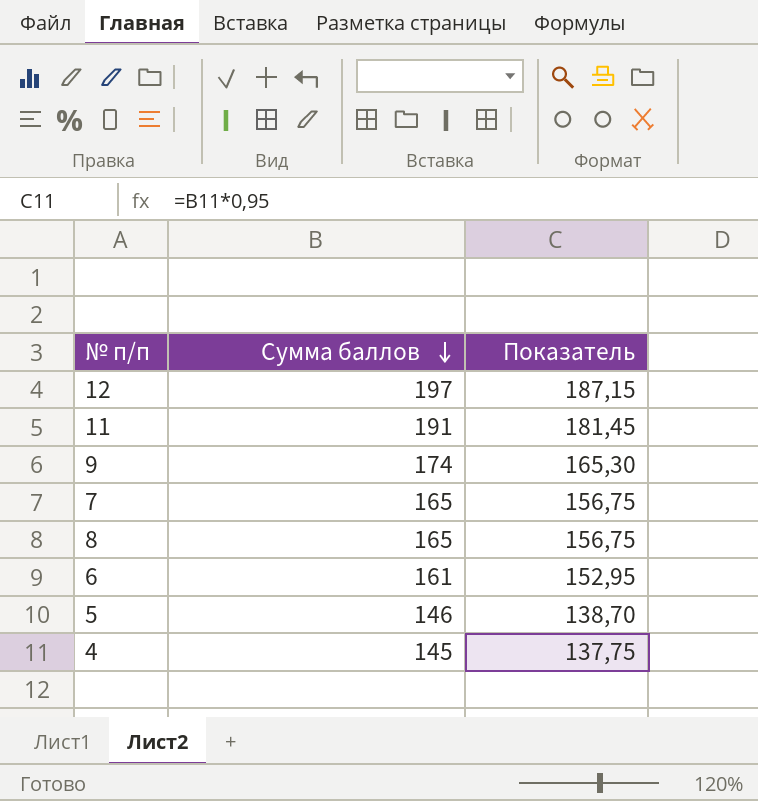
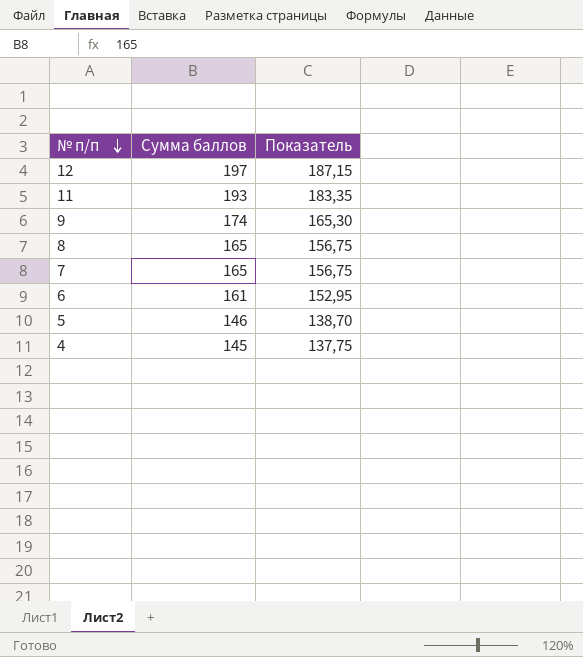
row order: Сумма баллов descending -> № п/п descending
11 | Сумма баллов: 191 -> 193
11 | Показатель: 181,45 -> 183,35

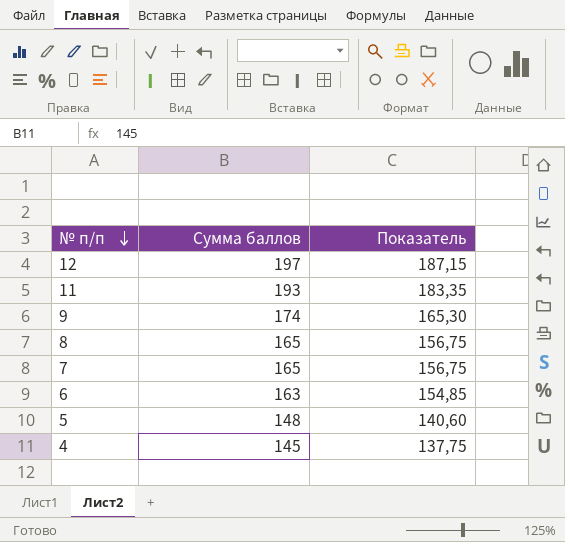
6 | Сумма баллов: 161 -> 163
6 | Показатель: 152,95 -> 154,85
5 | Сумма баллов: 146 -> 148
5 | Показатель: 138,70 -> 140,60

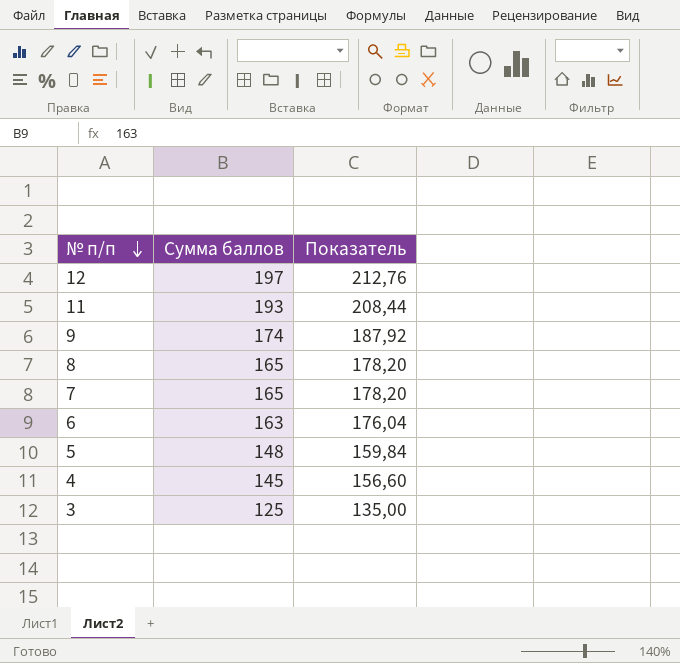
column Показатель | formula: [Сумма баллов] * 0,95 -> [Сумма баллов] * 1,08
row 3: none -> 125 | 135,00

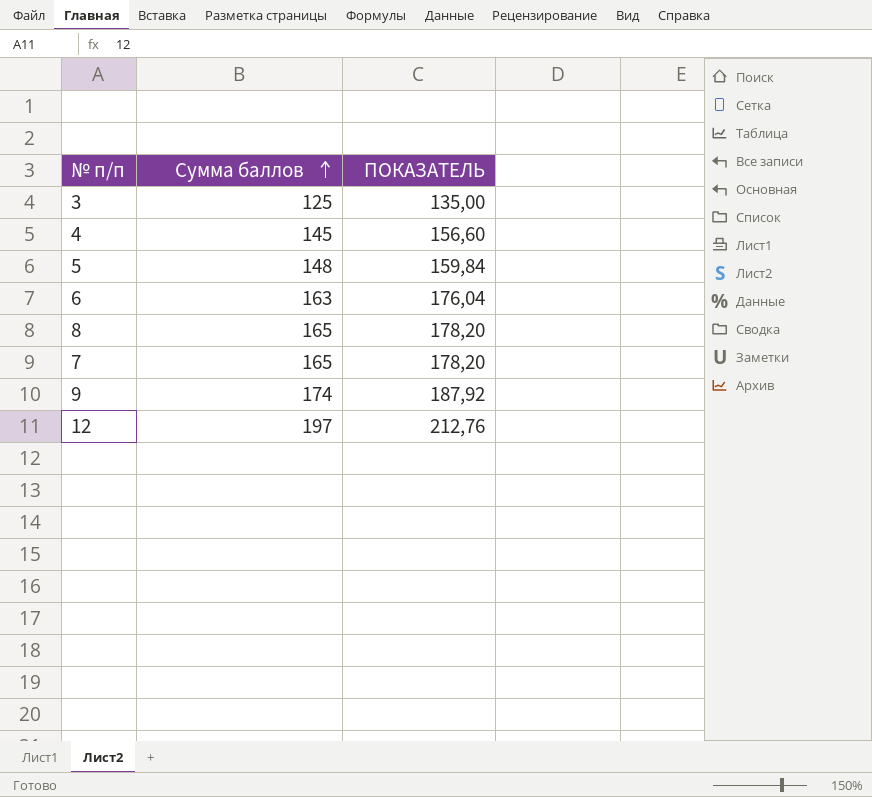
row order: № п/п descending -> Сумма баллов ascending
column name: Показатель -> ПОКАЗАТЕЛЬ
row 11: 193 | 208,44 -> none

